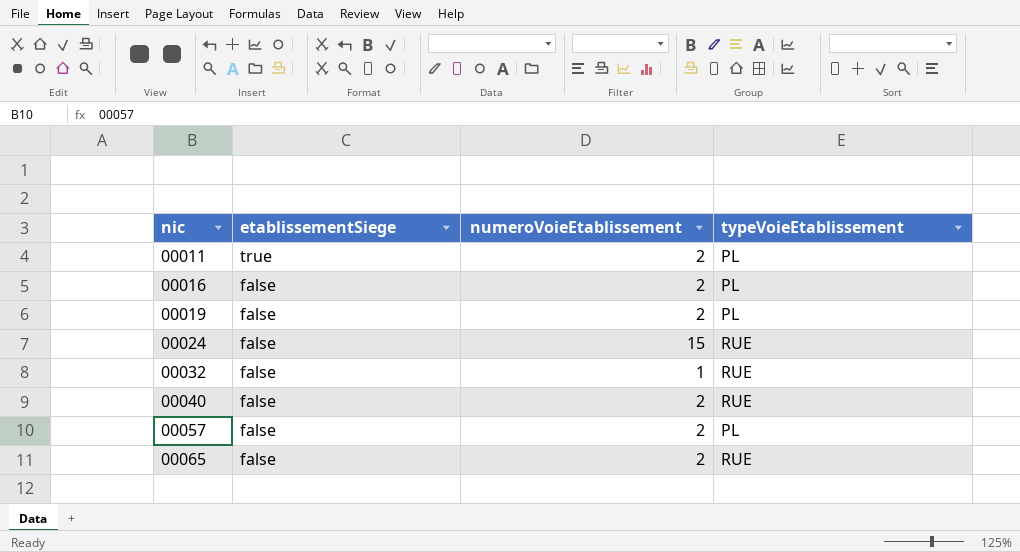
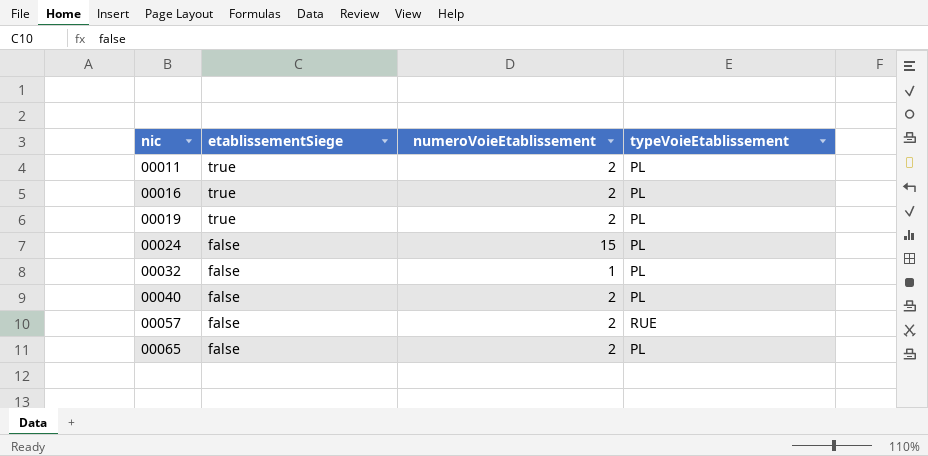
00016 | etablissementSiege: false -> true
00019 | etablissementSiege: false -> true
00024 | typeVoieEtablissement: RUE -> PL
00032 | typeVoieEtablissement: RUE -> PL
00040 | typeVoieEtablissement: RUE -> PL
00057 | typeVoieEtablissement: PL -> RUE
00065 | typeVoieEtablissement: RUE -> PL

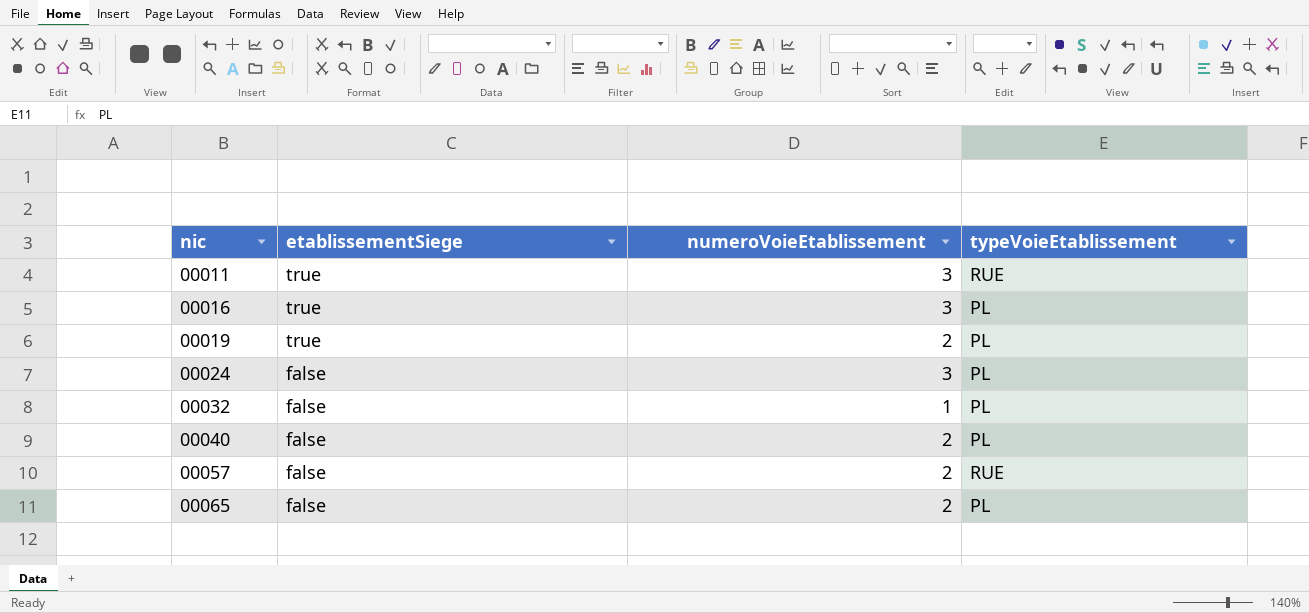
00011 | numeroVoieEtablissement: 2 -> 3
00011 | typeVoieEtablissement: PL -> RUE
00016 | numeroVoieEtablissement: 2 -> 3
00024 | numeroVoieEtablissement: 15 -> 3

